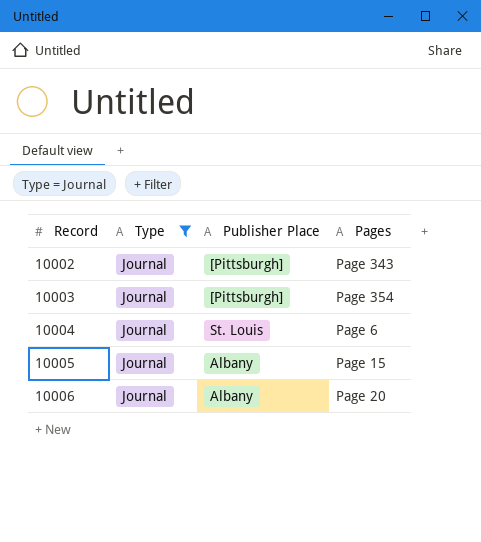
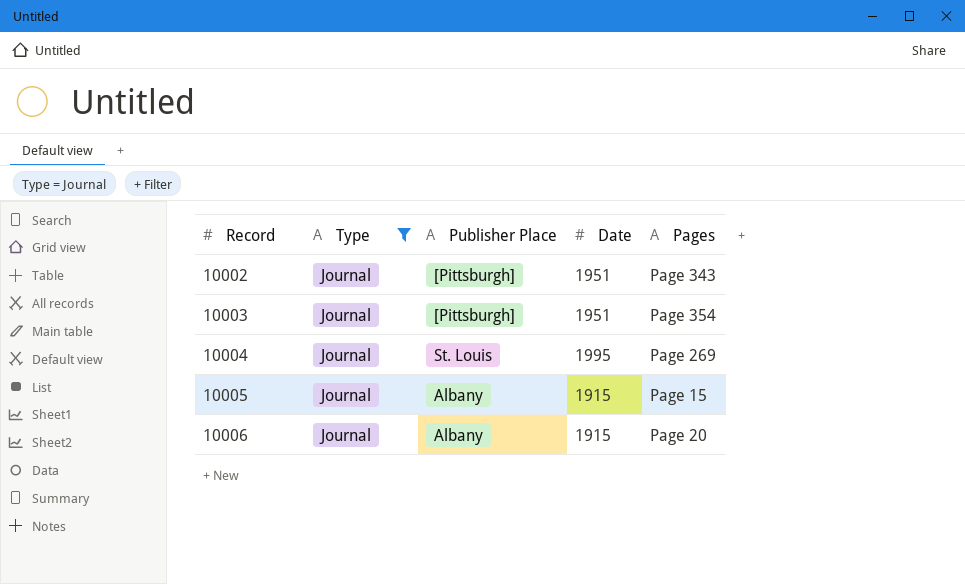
column Date | position: none -> 4
10004 | Pages: Page 6 -> Page 269

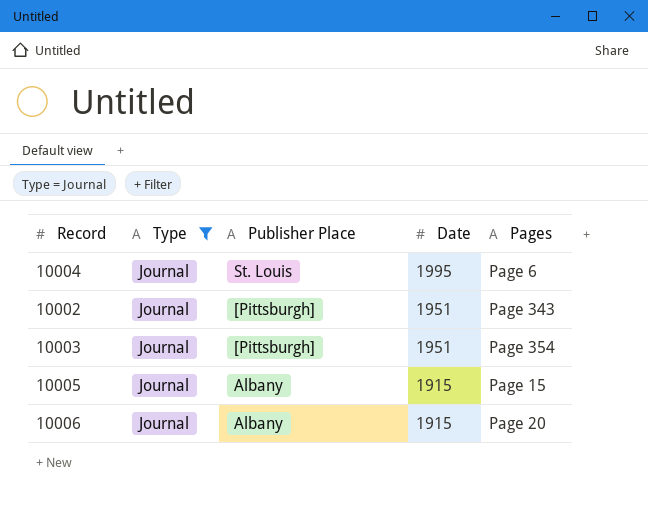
row order: Record ascending -> Date descending
10004 | Pages: Page 269 -> Page 6

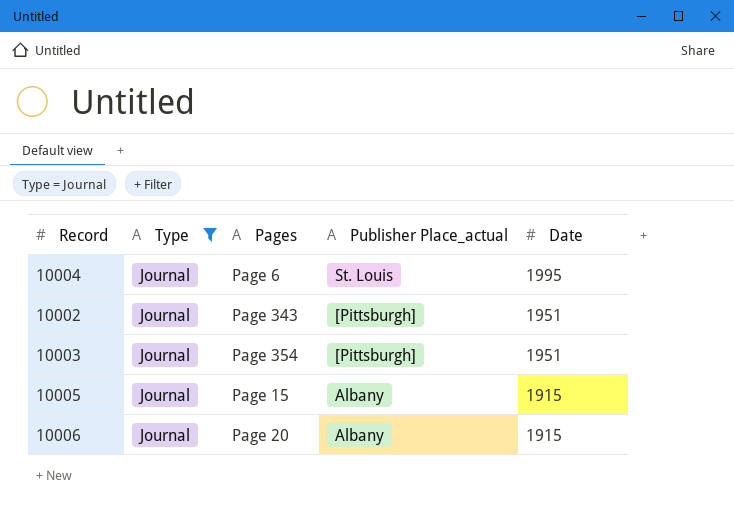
column Pages | position: 5 -> 3
column name: Publisher Place -> Publisher Place_actual

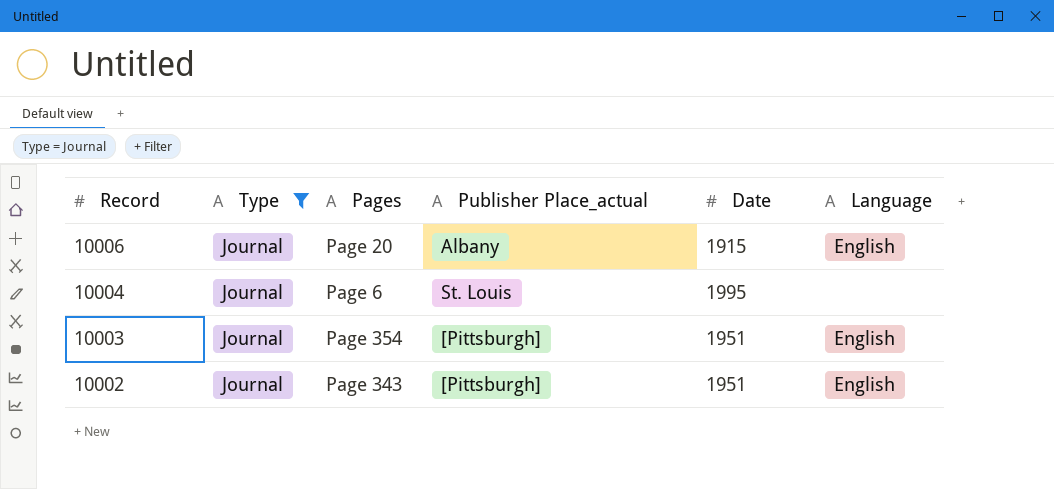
row order: Date descending -> Record descending
column Language | position: none -> 6
row 10005: Journal | Page 15 | Albany | 1915 -> none

